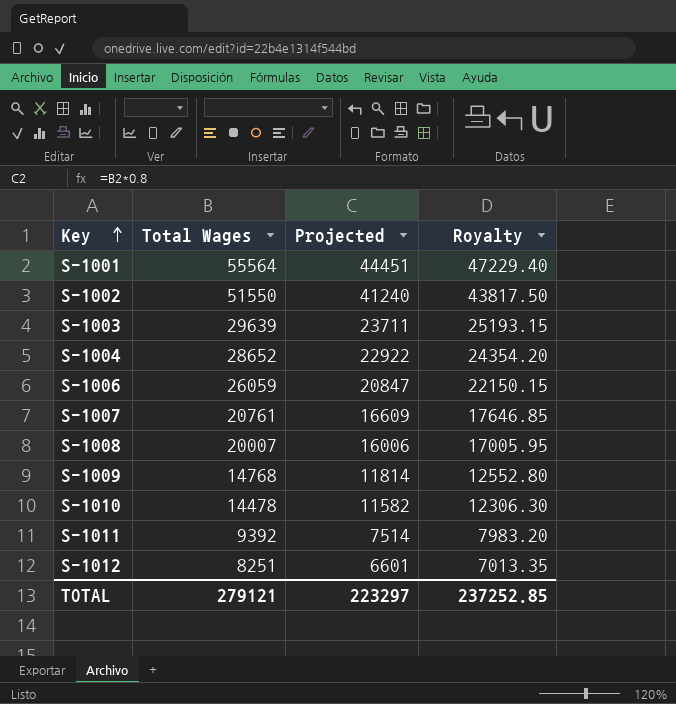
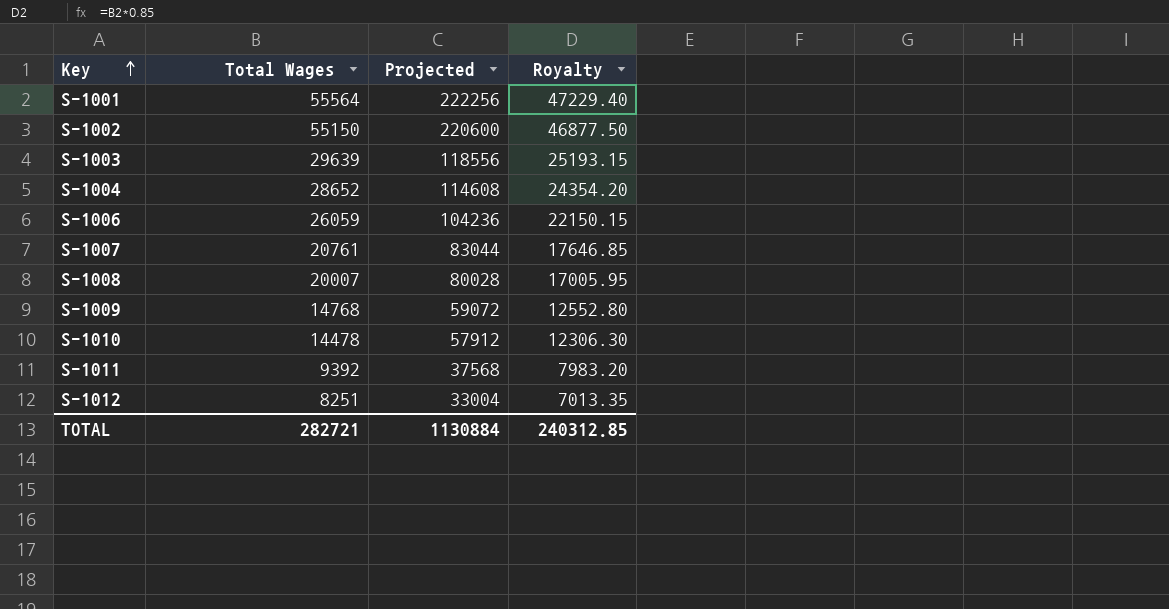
column Projected | formula: [Total Wages] * 0.8 -> [Total Wages] * 4
S-1002 | Total Wages: 51550 -> 55150
S-1002 | Royalty: 43817.50 -> 46877.50
TOTAL | Total Wages: 279121 -> 282721
TOTAL | Projected: 223297 -> 1130884
TOTAL | Royalty: 237252.85 -> 240312.85

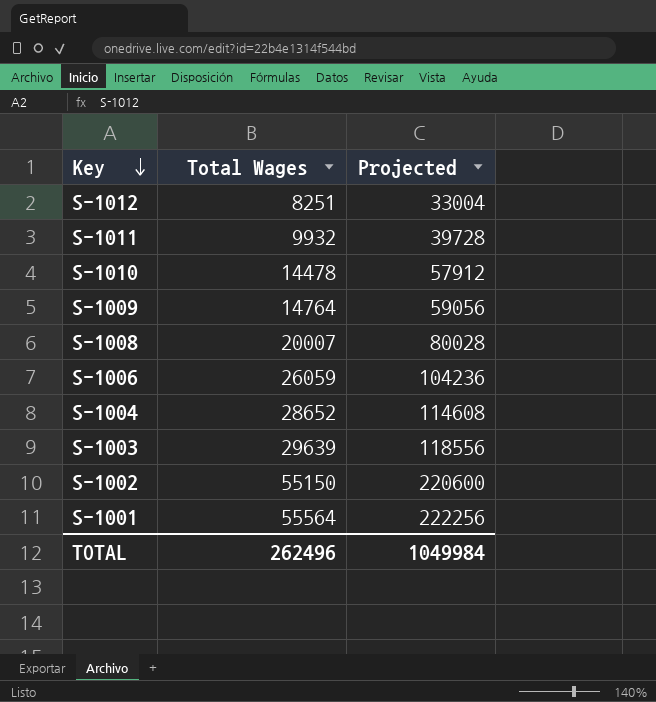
row order: Key ascending -> Key descending
column Royalty | formula: [Total Wages] * 0.85 -> none
row S-1007: 20761 | 83044 | 17646.85 -> none
S-1011 | Total Wages: 9392 -> 9932
S-1011 | Projected: 37568 -> 39728
S-1009 | Total Wages: 14768 -> 14764
S-1009 | Projected: 59072 -> 59056
TOTAL | Total Wages: 282721 -> 262496
TOTAL | Projected: 1130884 -> 1049984

